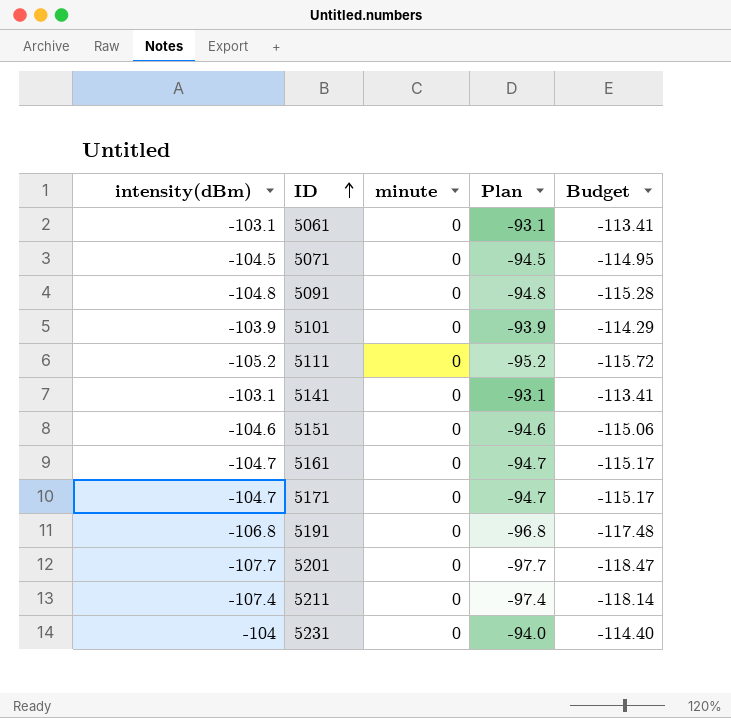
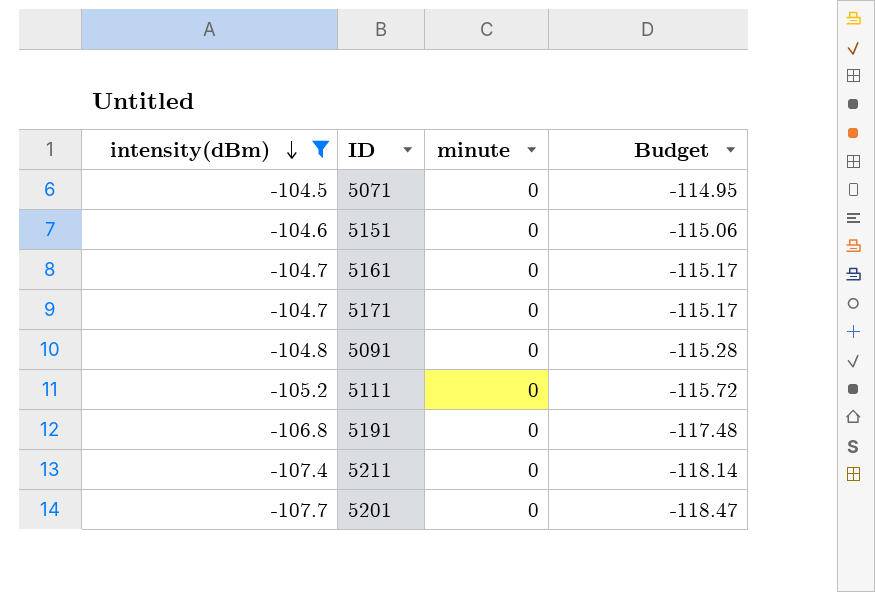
filter: none -> intensity(dBm) <= -104.5
row order: ID ascending -> intensity(dBm) descending
column Plan | formula: [intensity(dBm)] + 10 -> none

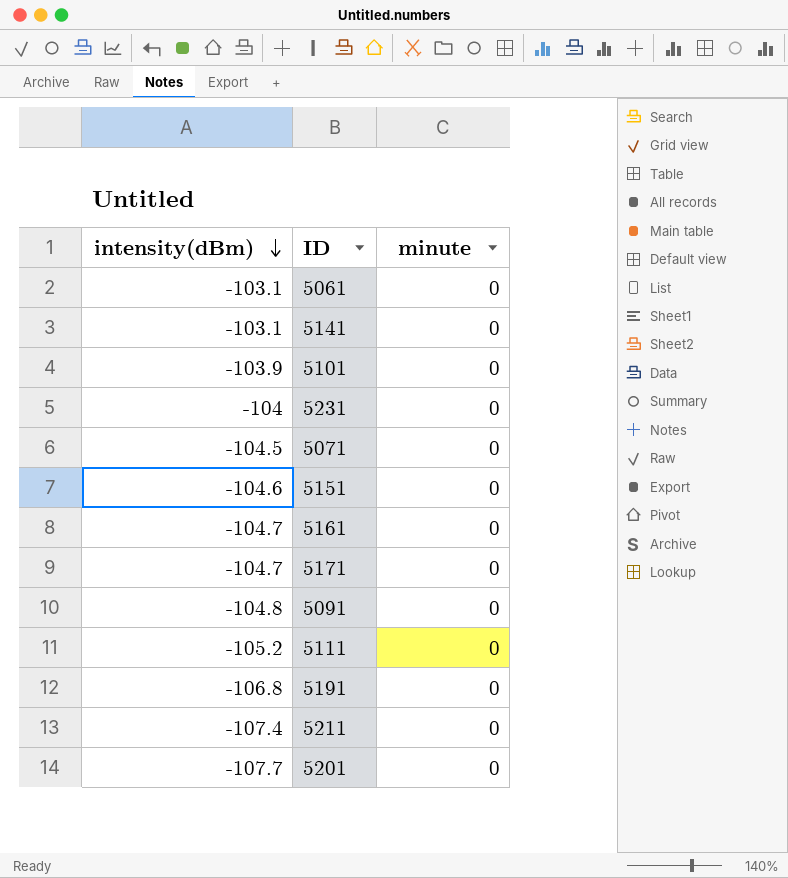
filter: intensity(dBm) <= -104.5 -> none
column Budget | formula: [intensity(dBm)] * 1.1 -> none

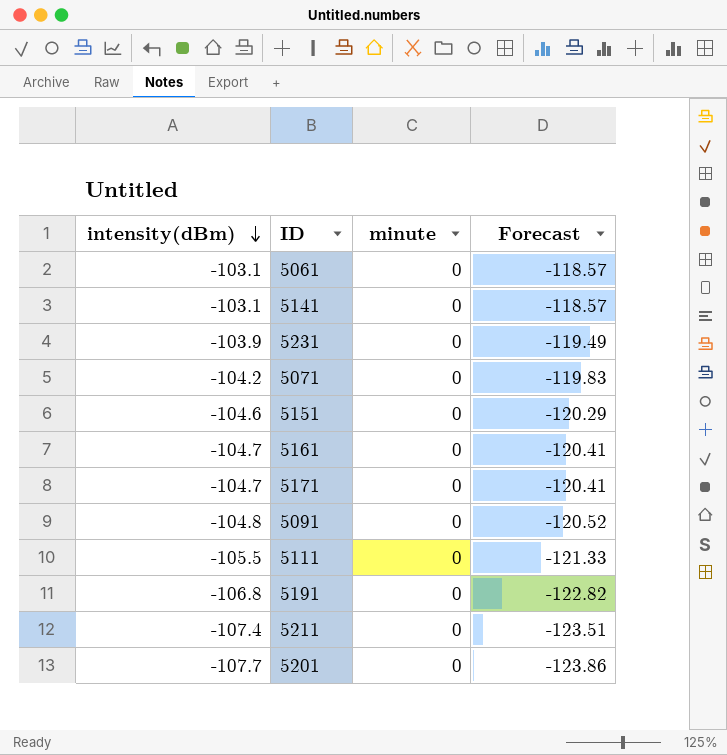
column Forecast | formula: none -> [intensity(dBm)] * 1.15
row 5101: -103.9 | 0 -> none
5231 | intensity(dBm): -104 -> -103.9
5071 | intensity(dBm): -104.5 -> -104.2
5111 | intensity(dBm): -105.2 -> -105.5

